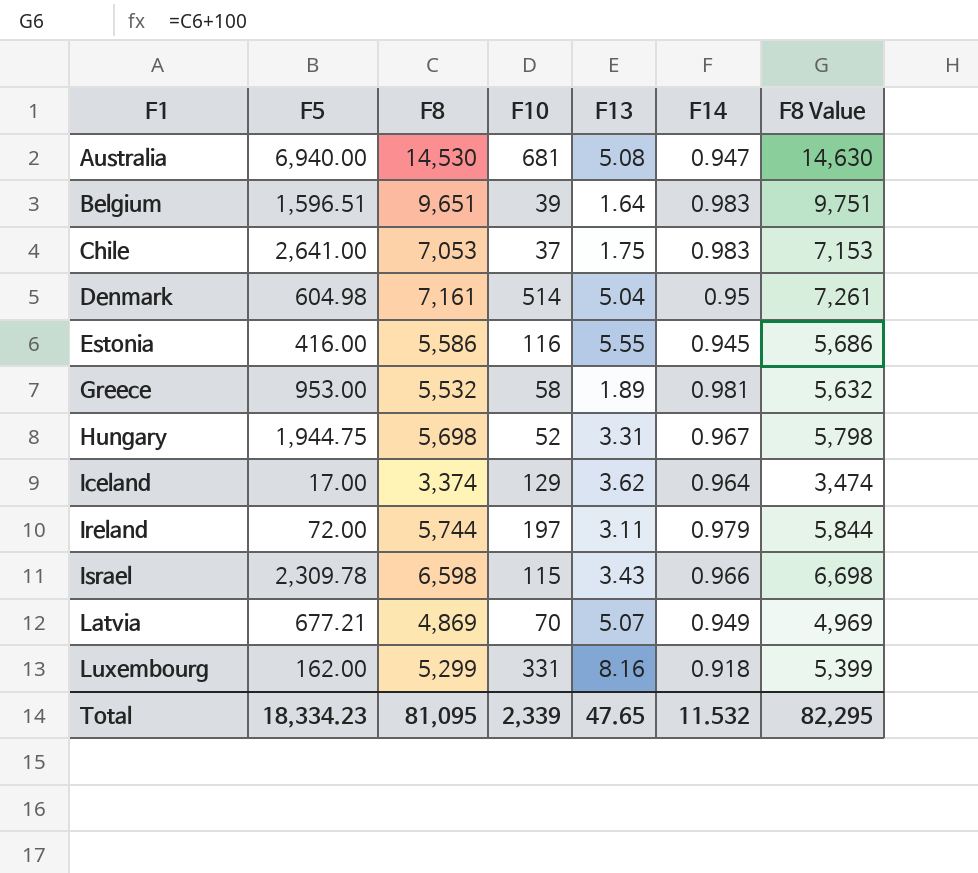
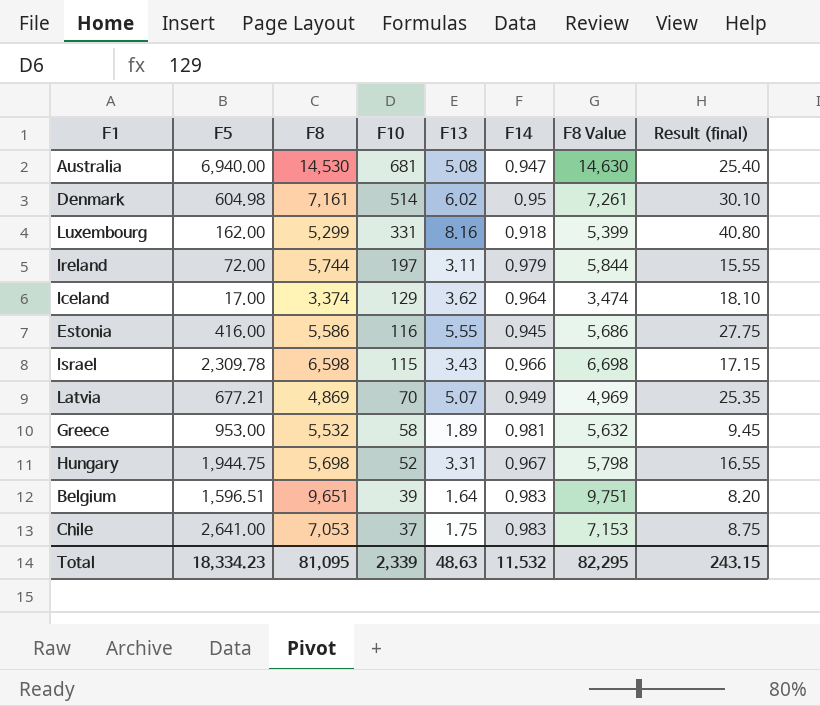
row order: F1 ascending -> F10 descending
column Result (final) | formula: none -> [F13] * 5
Denmark | F13: 5.04 -> 6.02
Total | F13: 47.65 -> 48.63

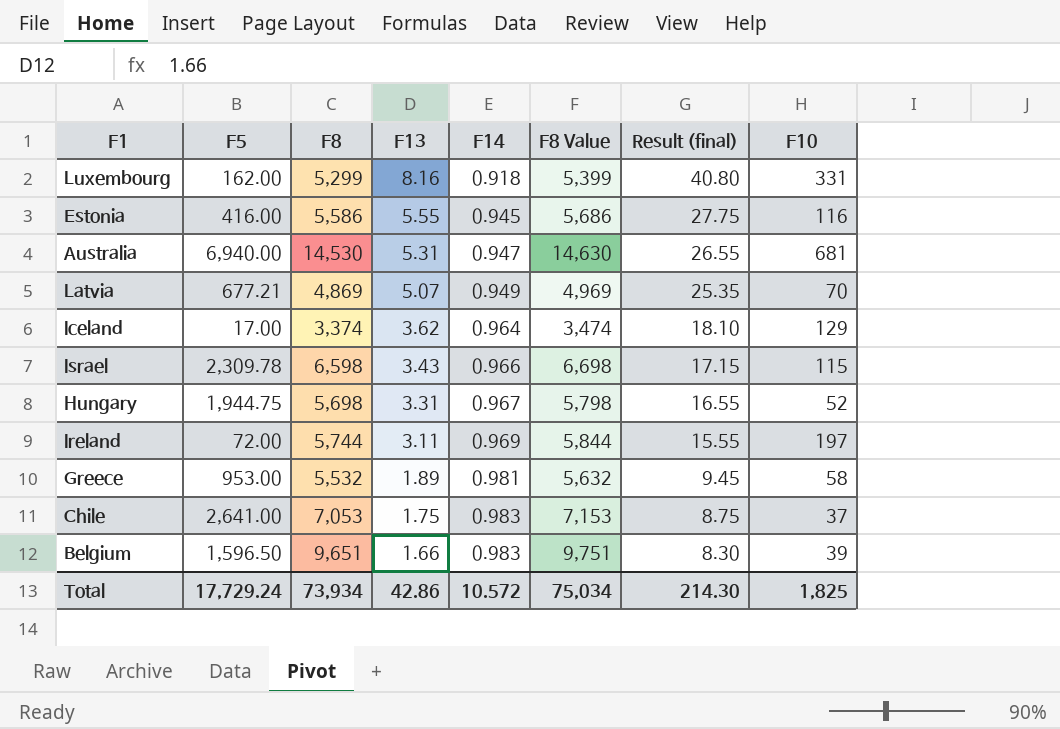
row order: F10 descending -> F13 descending
column F10 | position: 4 -> 8
row Denmark: 604.98 | 7,161 | 514 | 6.02 | 0.95 | 7,261 | 30.10 -> none
Australia | F13: 5.08 -> 5.31
Australia | Result (final): 25.40 -> 26.55
Ireland | F14: 0.979 -> 0.969
Belgium | F5: 1,596.51 -> 1,596.50
Belgium | F13: 1.64 -> 1.66
Belgium | Result (final): 8.20 -> 8.30
Total | F5: 18,334.23 -> 17,729.24
Total | F8: 81,095 -> 73,934
Total | F13: 48.63 -> 42.86
Total | F14: 11.532 -> 10.572
Total | F8 Value: 82,295 -> 75,034
Total | Result (final): 243.15 -> 214.30
Total | F10: 2,339 -> 1,825

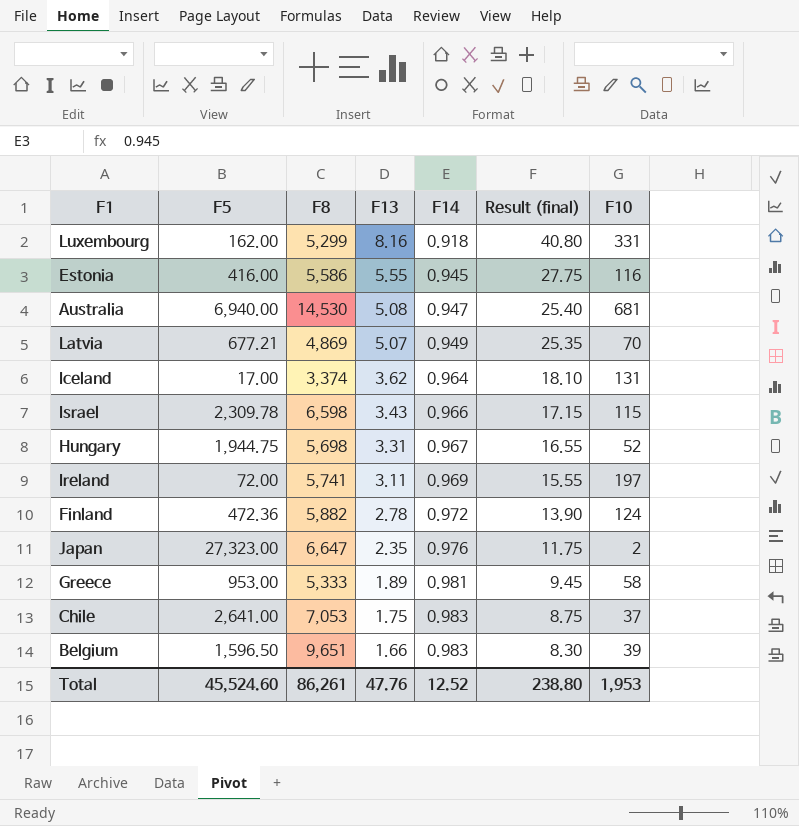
column F8 Value | formula: [F8] + 100 -> none
Australia | F13: 5.31 -> 5.08
Australia | Result (final): 26.55 -> 25.40
Iceland | F10: 129 -> 131
Ireland | F8: 5,744 -> 5,741
row Finland: none -> 472.36 | 5,882 | 2.78 | 0.972 | 13.90 | 124
row Japan: none -> 27,323.00 | 6,647 | 2.35 | 0.976 | 11.75 | 2
Greece | F8: 5,532 -> 5,333
Total | F5: 17,729.24 -> 45,524.60
Total | F8: 73,934 -> 86,261
Total | F13: 42.86 -> 47.76
Total | F14: 10.572 -> 12.52
Total | Result (final): 214.30 -> 238.80
Total | F10: 1,825 -> 1,953

